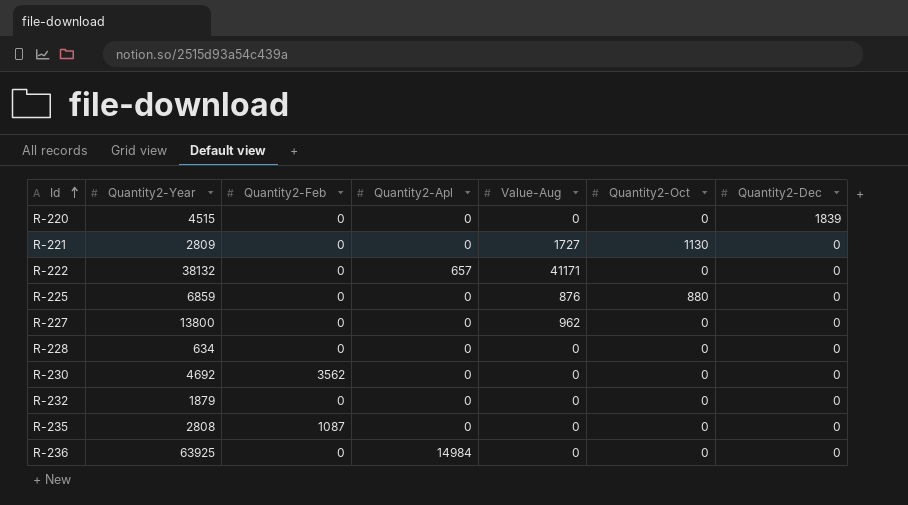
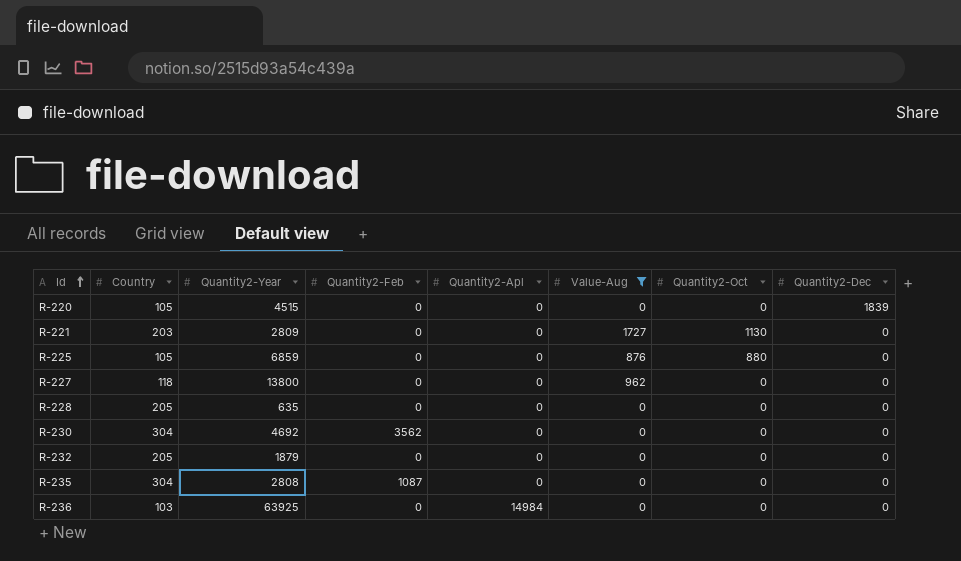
filter: none -> Value-Aug != 41171
column Country | position: none -> 2
R-228 | Quantity2-Year: 634 -> 635

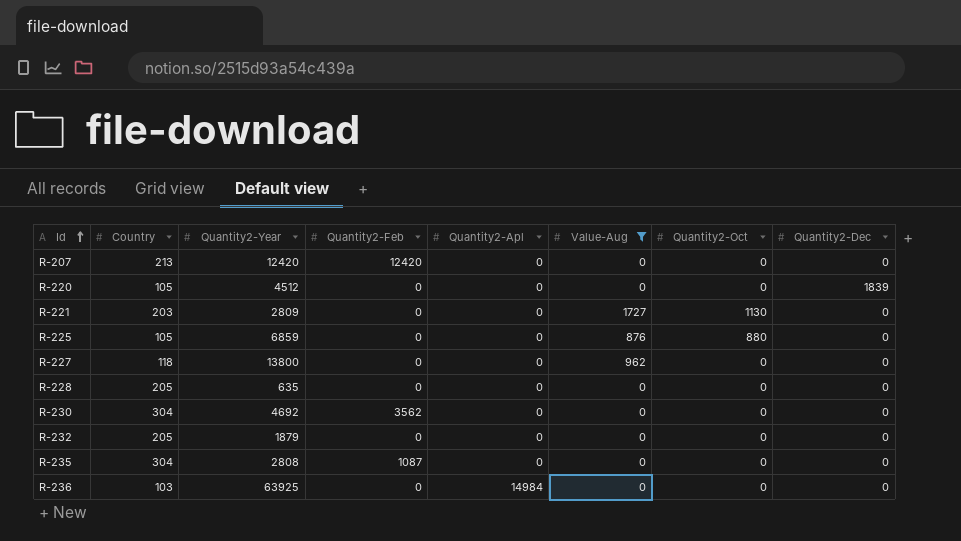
row R-207: none -> 213 | 12420 | 12420 | 0 | 0 | 0 | 0
R-220 | Quantity2-Year: 4515 -> 4512

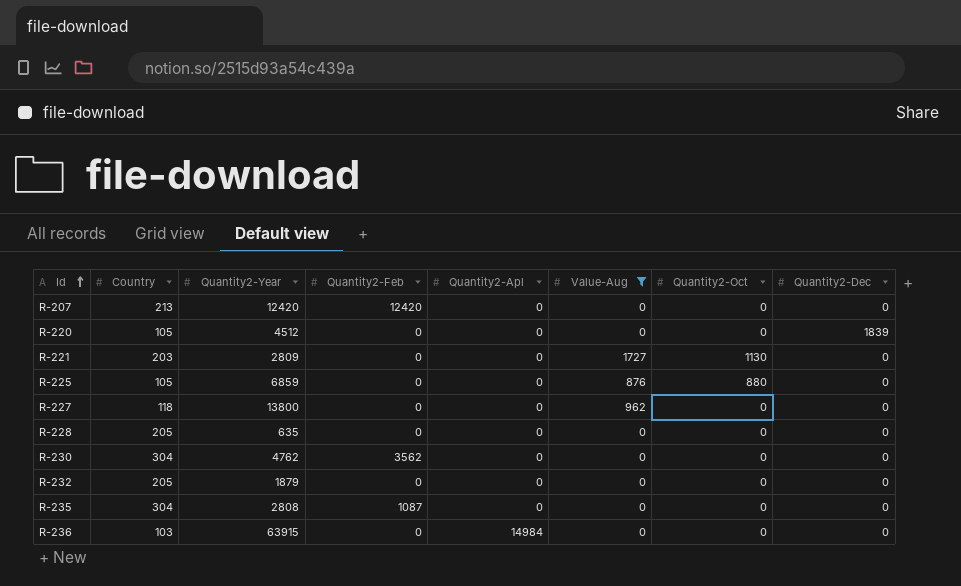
R-230 | Quantity2-Year: 4692 -> 4762
R-236 | Quantity2-Year: 63925 -> 63915

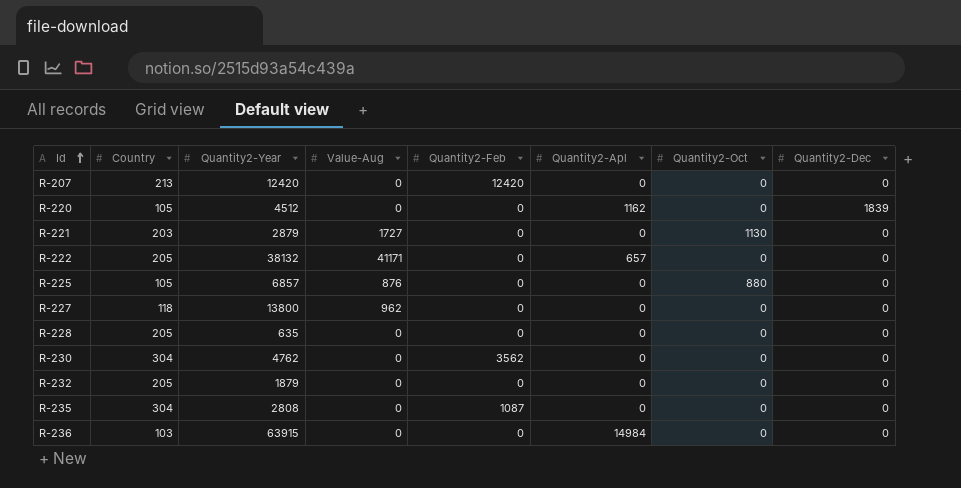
filter: Value-Aug != 41171 -> none
column Value-Aug | position: 6 -> 4
R-220 | Quantity2-Apl: 0 -> 1162
R-221 | Quantity2-Year: 2809 -> 2879
R-225 | Quantity2-Year: 6859 -> 6857

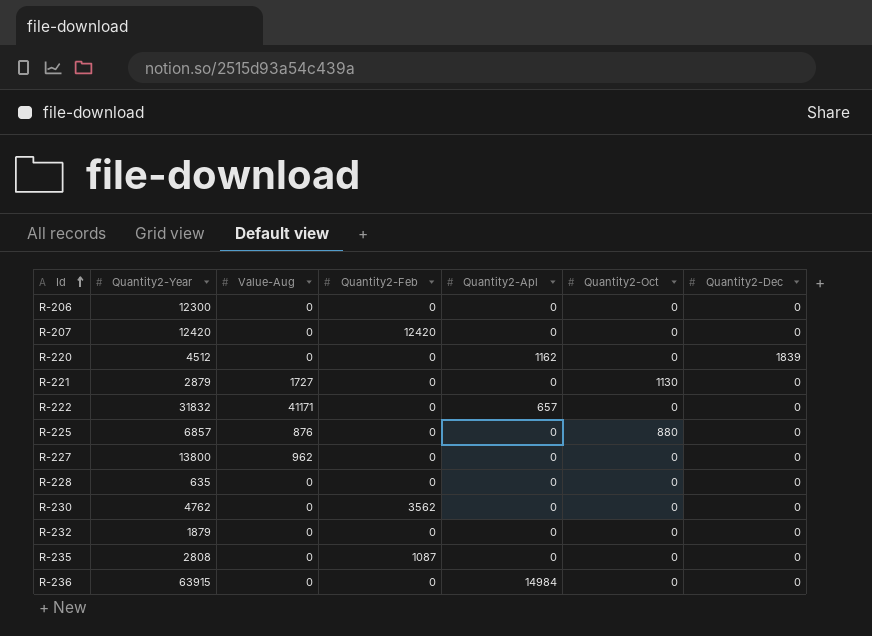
column Country | position: 2 -> none
row R-206: none -> 12300 | 0 | 0 | 0 | 0 | 0
R-222 | Quantity2-Year: 38132 -> 31832

